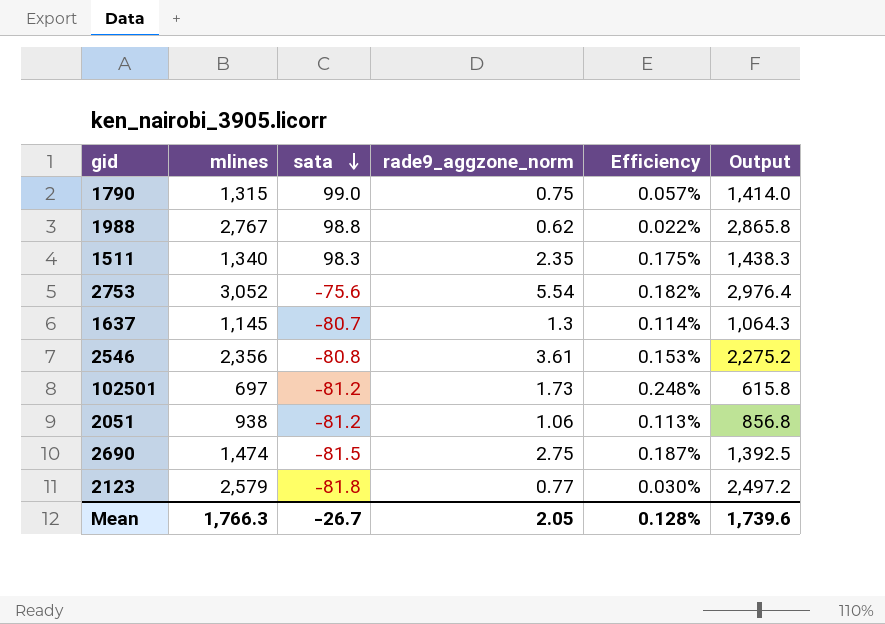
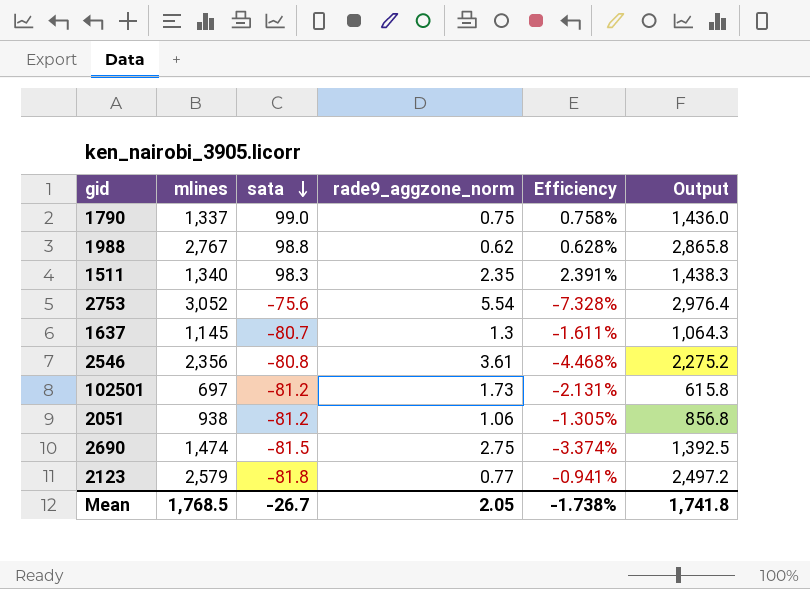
column Efficiency | formula: [rade9_aggzone_norm] / [mlines] -> [rade9_aggzone_norm] / [sata]
1790 | mlines: 1,315 -> 1,337
1790 | Output: 1,414.0 -> 1,436.0
Mean | mlines: 1,766.3 -> 1,768.5
Mean | Efficiency: 0.128% -> -1.738%
Mean | Output: 1,739.6 -> 1,741.8

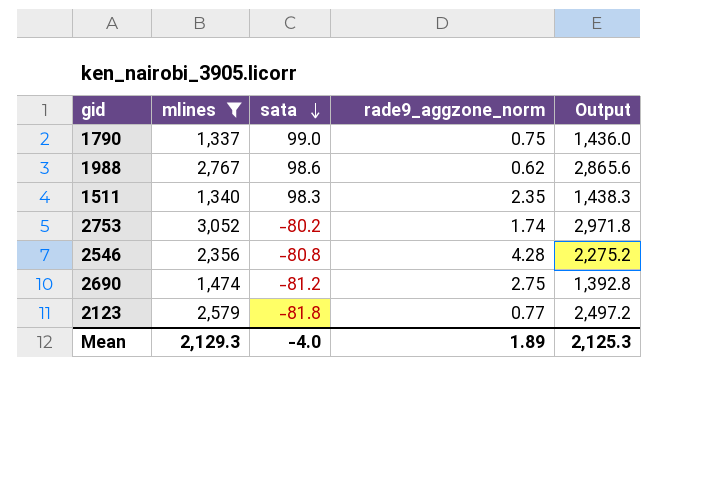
filter: none -> mlines >= 1,337
column Efficiency | formula: [rade9_aggzone_norm] / [sata] -> none
1988 | sata: 98.8 -> 98.6
1988 | Output: 2,865.8 -> 2,865.6
2753 | sata: -75.6 -> -80.2
2753 | rade9_aggzone_norm: 5.54 -> 1.74
2753 | Output: 2,976.4 -> 2,971.8
2546 | rade9_aggzone_norm: 3.61 -> 4.28
2690 | sata: -81.5 -> -81.2
2690 | Output: 1,392.5 -> 1,392.8
Mean | mlines: 1,768.5 -> 2,129.3
Mean | sata: -26.7 -> -4.0
Mean | rade9_aggzone_norm: 2.05 -> 1.89
Mean | Output: 1,741.8 -> 2,125.3

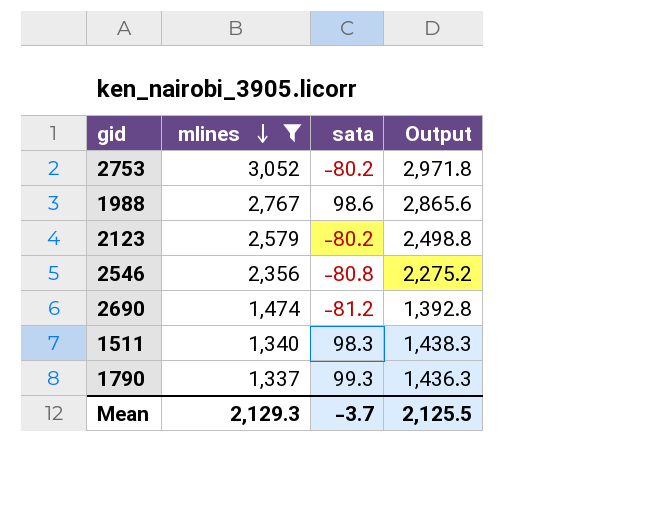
row order: sata descending -> mlines descending
column rade9_aggzone_norm | position: 4 -> none
2123 | sata: -81.8 -> -80.2
2123 | Output: 2,497.2 -> 2,498.8
1790 | sata: 99.0 -> 99.3
1790 | Output: 1,436.0 -> 1,436.3
Mean | sata: -4.0 -> -3.7
Mean | Output: 2,125.3 -> 2,125.5

